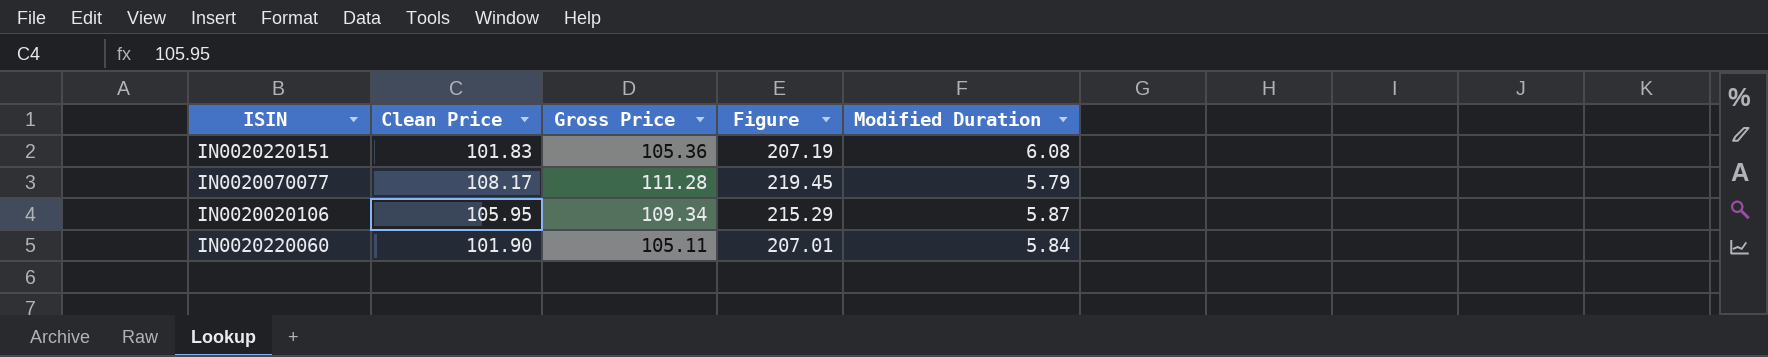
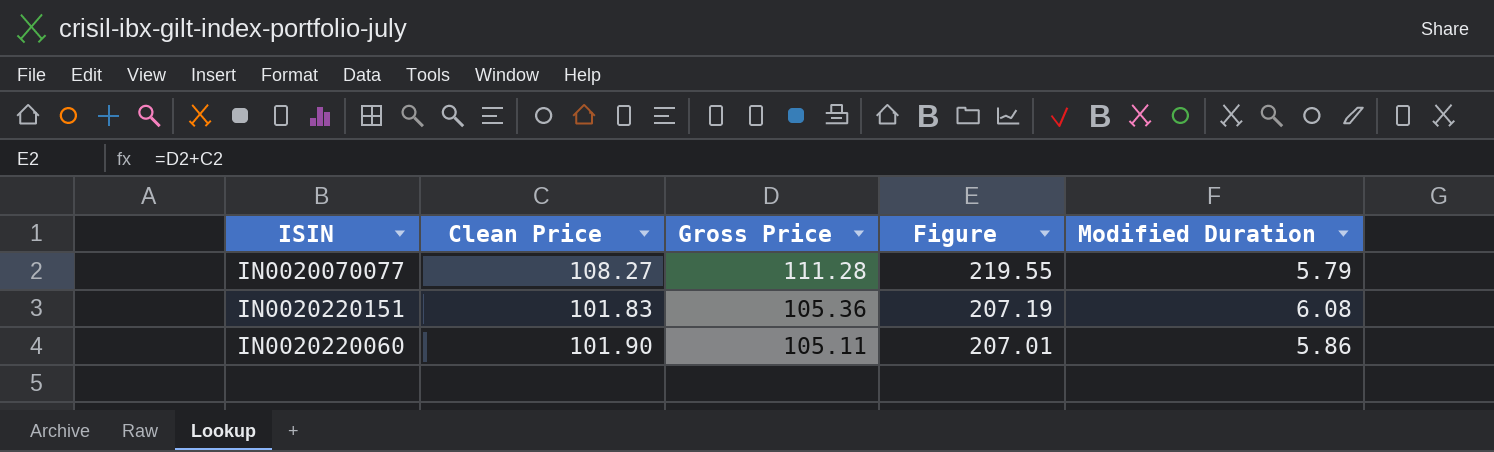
row order: none -> Gross Price descending
row IN0020020106: 105.95 | 109.34 | 215.29 | 5.87 -> none
IN0020070077 | Clean Price: 108.17 -> 108.27
IN0020070077 | Figure: 219.45 -> 219.55
IN0020220060 | Modified Duration: 5.84 -> 5.86

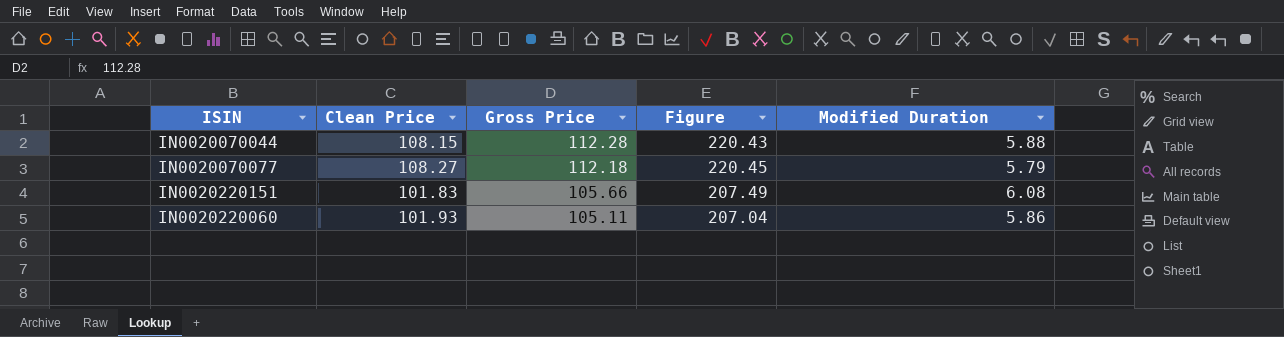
row IN0020070044: none -> 108.15 | 112.28 | 220.43 | 5.88
IN0020070077 | Gross Price: 111.28 -> 112.18
IN0020070077 | Figure: 219.55 -> 220.45
IN0020220151 | Gross Price: 105.36 -> 105.66
IN0020220151 | Figure: 207.19 -> 207.49
IN0020220060 | Clean Price: 101.90 -> 101.93
IN0020220060 | Figure: 207.01 -> 207.04

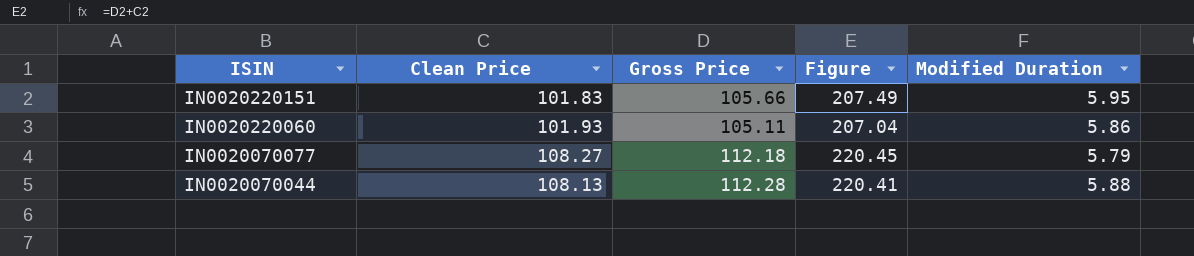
row order: Gross Price descending -> ISIN descending
IN0020220151 | Modified Duration: 6.08 -> 5.95
IN0020070044 | Clean Price: 108.15 -> 108.13
IN0020070044 | Figure: 220.43 -> 220.41

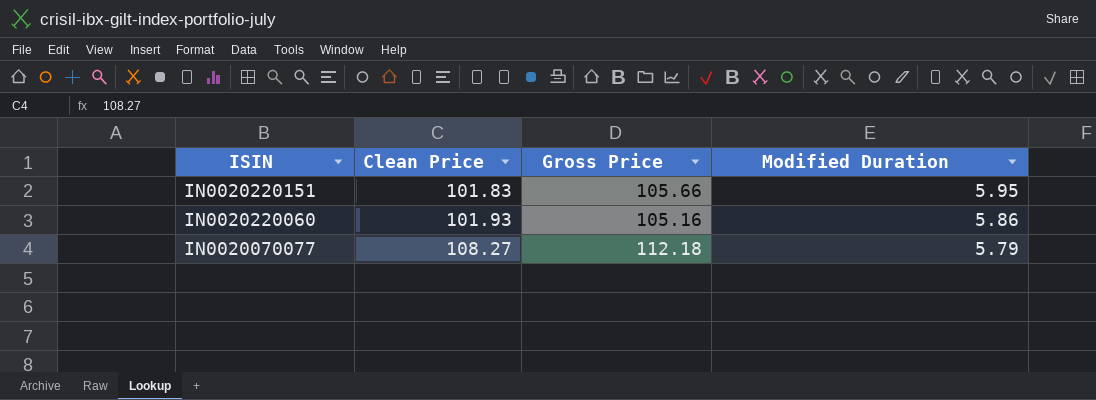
column Figure | formula: [Clean Price] + [Gross Price] -> none
row IN0020070044: 108.13 | 112.28 | 220.41 | 5.88 -> none
IN0020220060 | Gross Price: 105.11 -> 105.16

